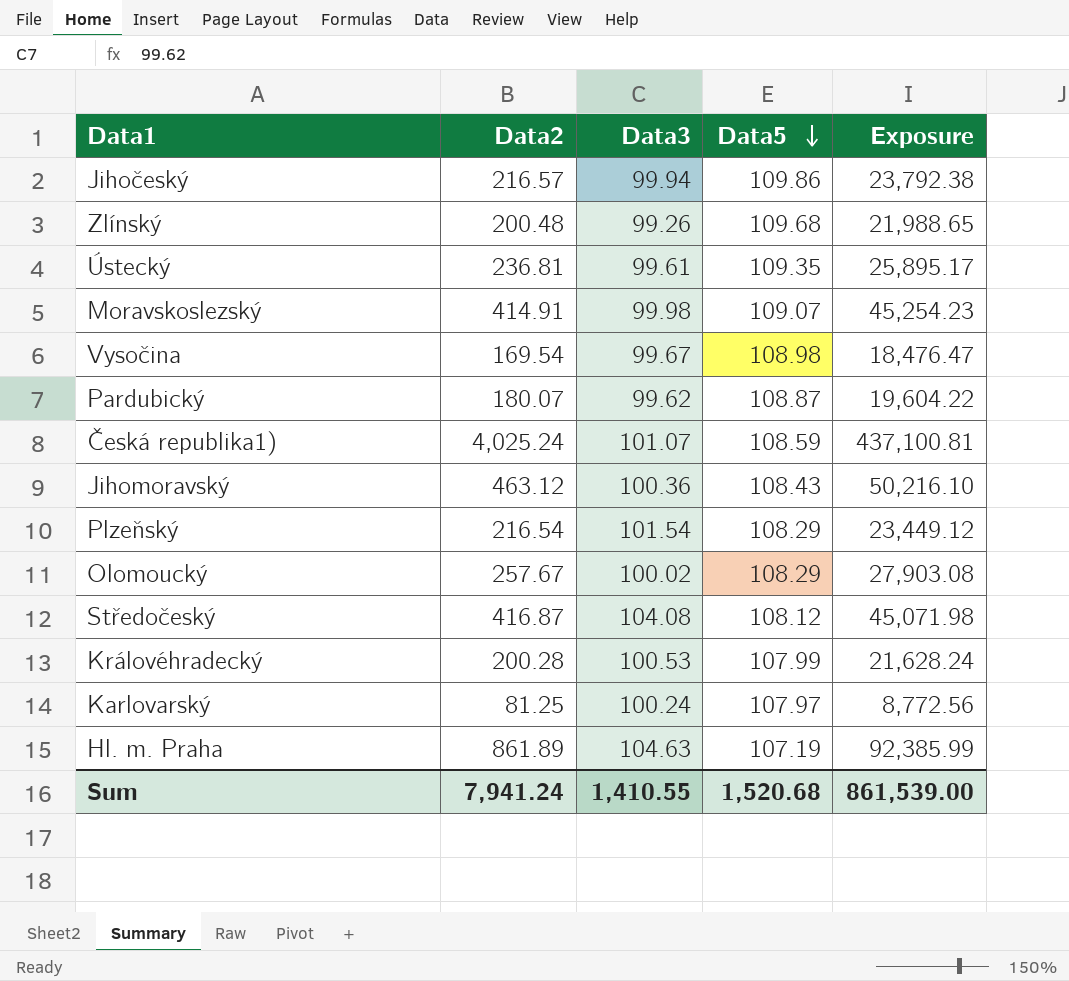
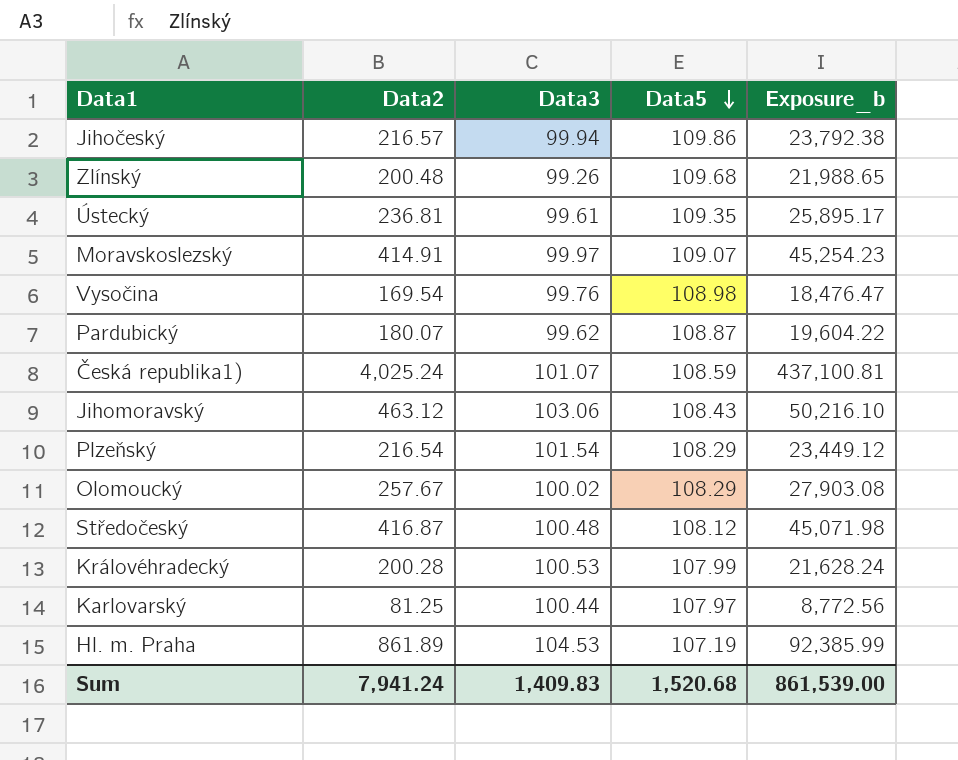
column name: Exposure -> Exposure_b
Moravskoslezský | Data3: 99.98 -> 99.97
Vysočina | Data3: 99.67 -> 99.76
Jihomoravský | Data3: 100.36 -> 103.06
Středočeský | Data3: 104.08 -> 100.48
Karlovarský | Data3: 100.24 -> 100.44
Hl. m. Praha | Data3: 104.63 -> 104.53
Sum | Data3: 1,410.55 -> 1,409.83

